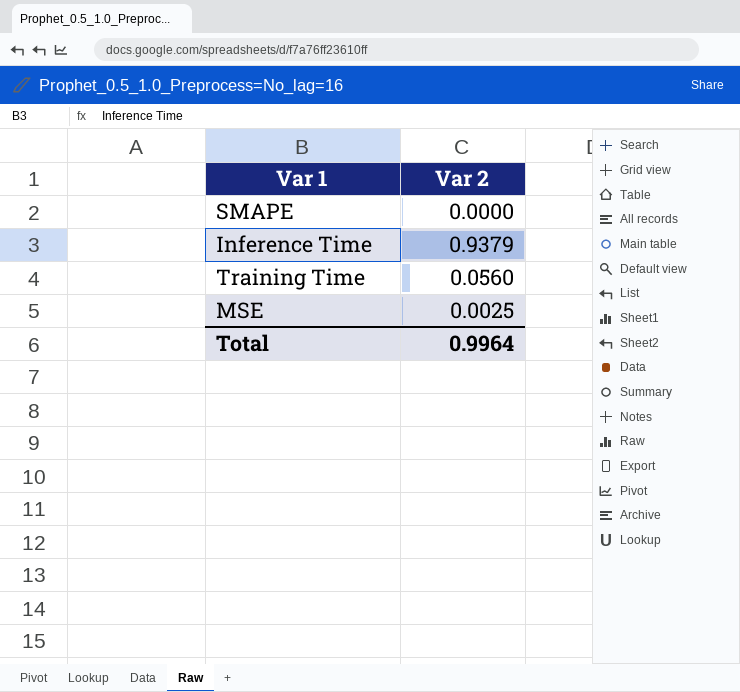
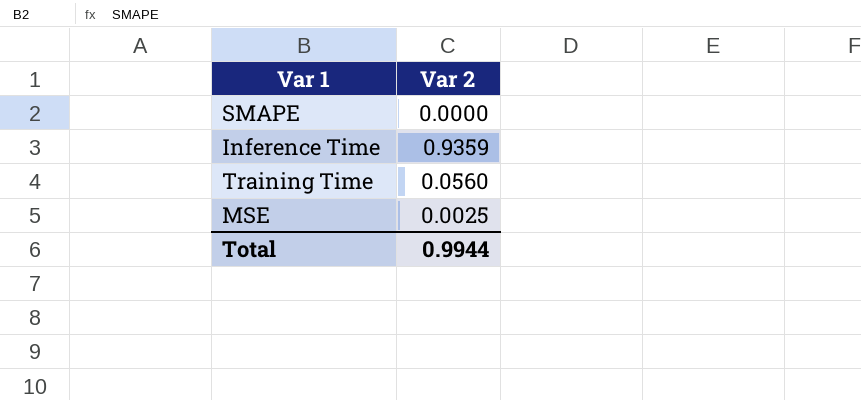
Inference Time | Var 2: 0.9379 -> 0.9359
Total | Var 2: 0.9964 -> 0.9944

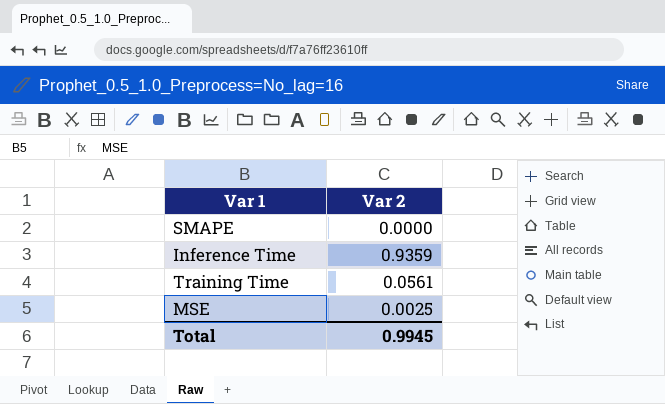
Training Time | Var 2: 0.0560 -> 0.0561
Total | Var 2: 0.9944 -> 0.9945

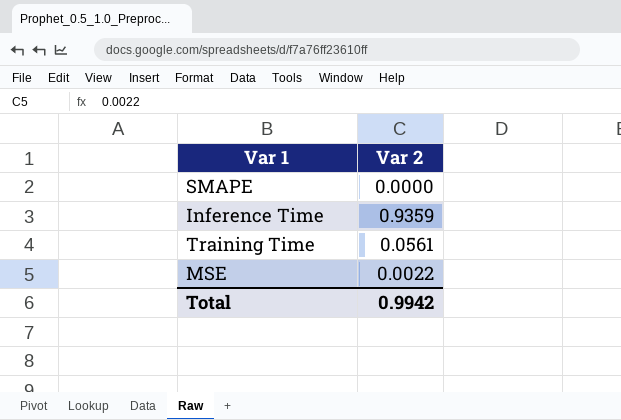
MSE | Var 2: 0.0025 -> 0.0022
Total | Var 2: 0.9945 -> 0.9942

